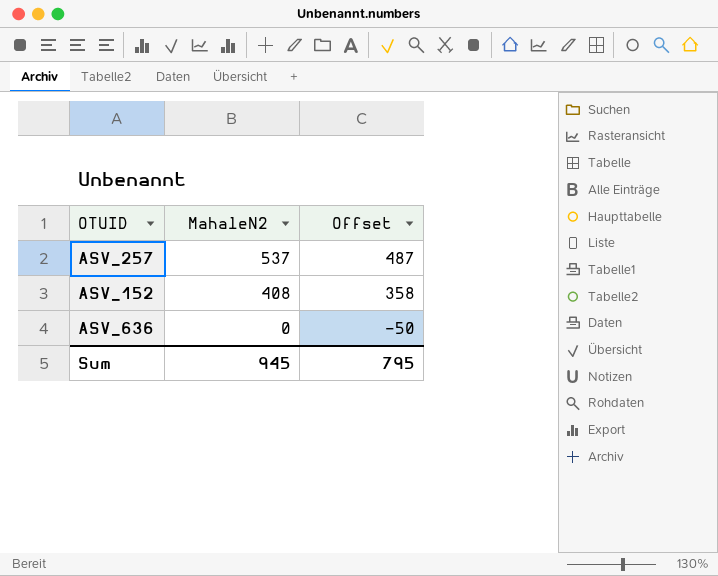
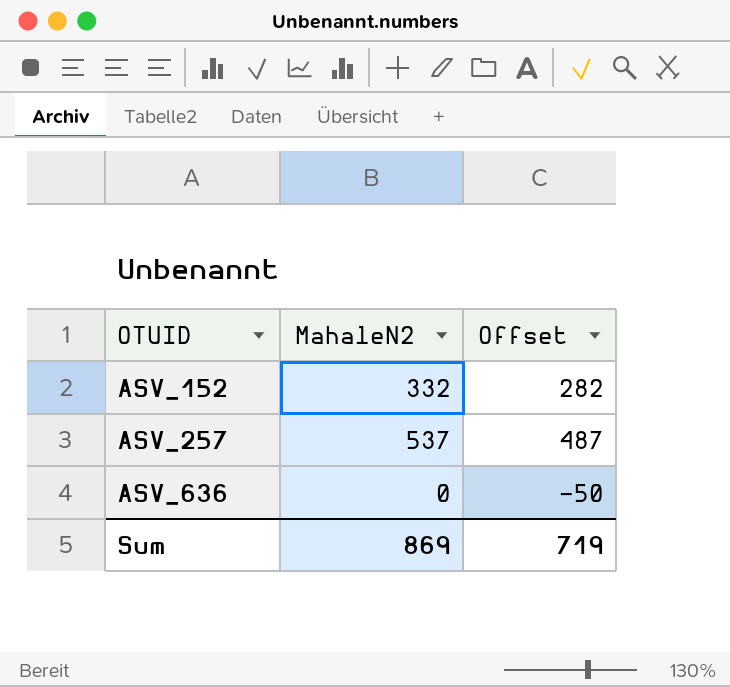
row order: MahaleN2 descending -> OTUID ascending
ASV_152 | MahaleN2: 408 -> 332
ASV_152 | Offset: 358 -> 282
Sum | MahaleN2: 945 -> 869
Sum | Offset: 795 -> 719

